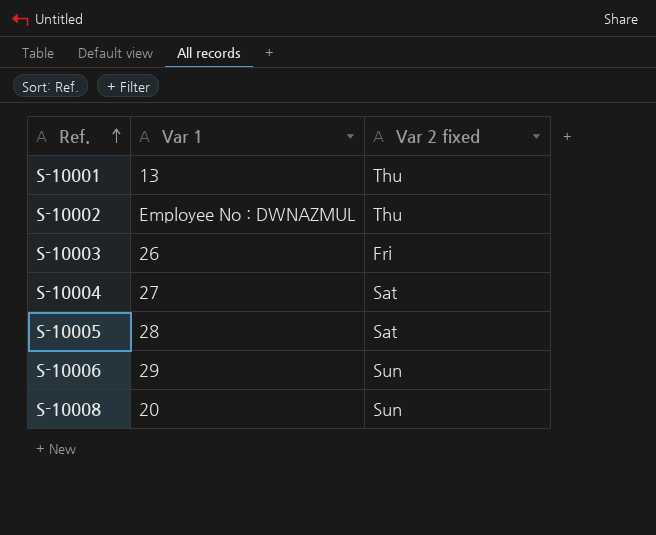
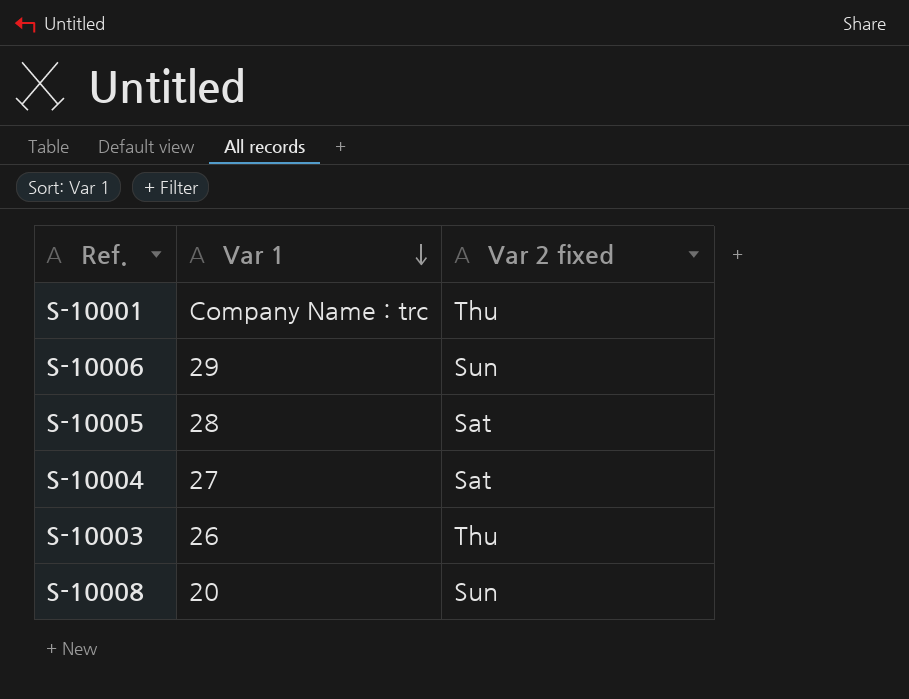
row order: Ref. ascending -> Var 1 descending
row S-10002: Employee No : DWNAZMUL | Thu -> none
S-10001 | Var 1: 13 -> Company Name : trc
S-10003 | Var 2 fixed: Fri -> Thu

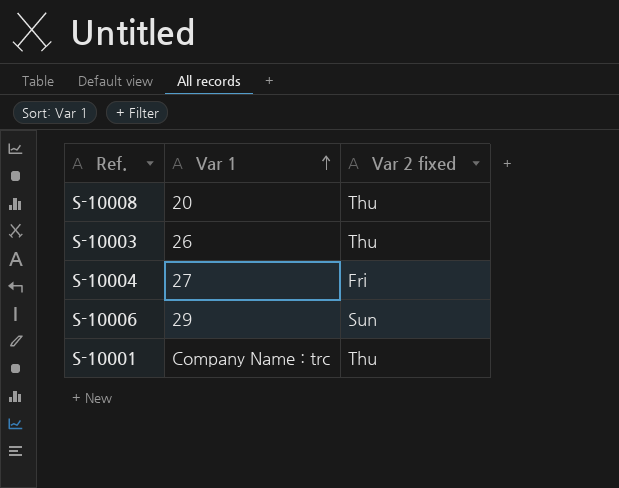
row order: Var 1 descending -> Var 1 ascending
row S-10005: 28 | Sat -> none
S-10008 | Var 2 fixed: Sun -> Thu
S-10004 | Var 2 fixed: Sat -> Fri

